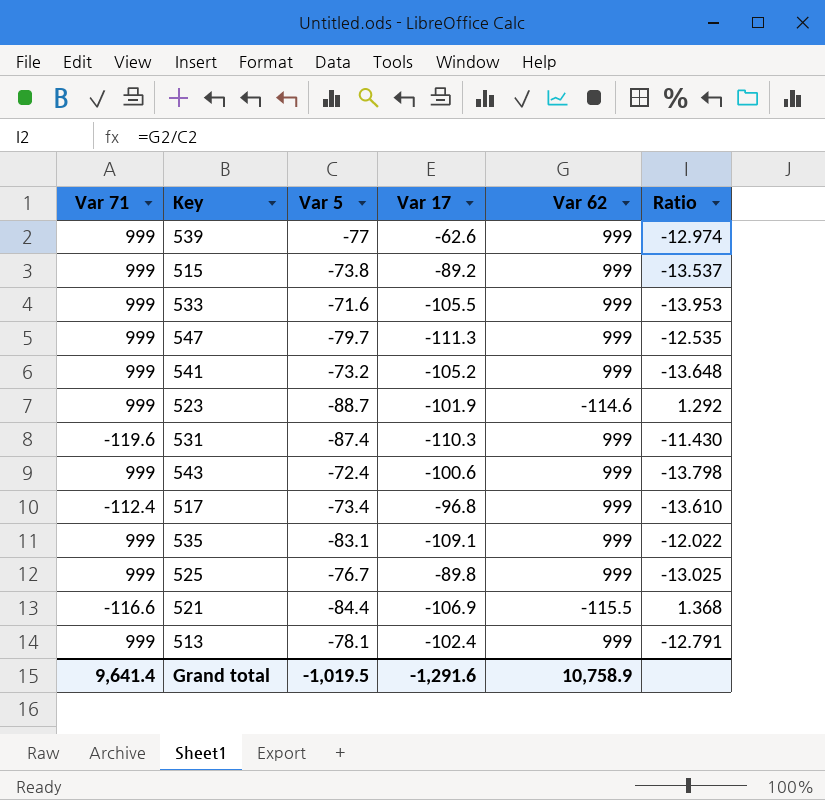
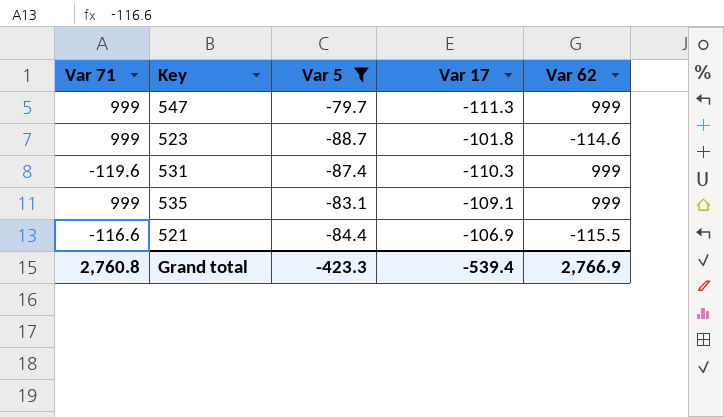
filter: none -> Var 5 <= -79.7
column Ratio | formula: [Var 62] / [Var 5] -> none
523 | Var 17: -101.9 -> -101.8
Grand total | Var 71: 9,641.4 -> 2,760.8
Grand total | Var 5: -1,019.5 -> -423.3
Grand total | Var 17: -1,291.6 -> -539.4
Grand total | Var 62: 10,758.9 -> 2,766.9

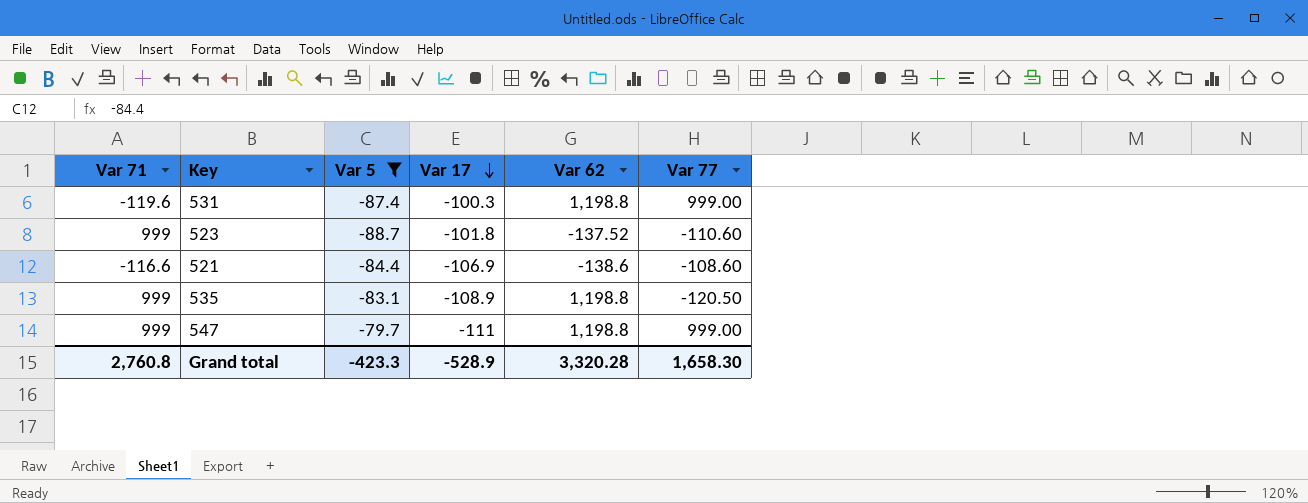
row order: none -> Var 17 descending
column Var 77 | position: none -> 6
531 | Var 17: -110.3 -> -100.3
531 | Var 62: 999 -> 1,198.8
523 | Var 62: -114.6 -> -137.52
521 | Var 62: -115.5 -> -138.6
535 | Var 17: -109.1 -> -108.9
535 | Var 62: 999 -> 1,198.8
547 | Var 17: -111.3 -> -111
547 | Var 62: 999 -> 1,198.8
Grand total | Var 17: -539.4 -> -528.9
Grand total | Var 62: 2,766.9 -> 3,320.28

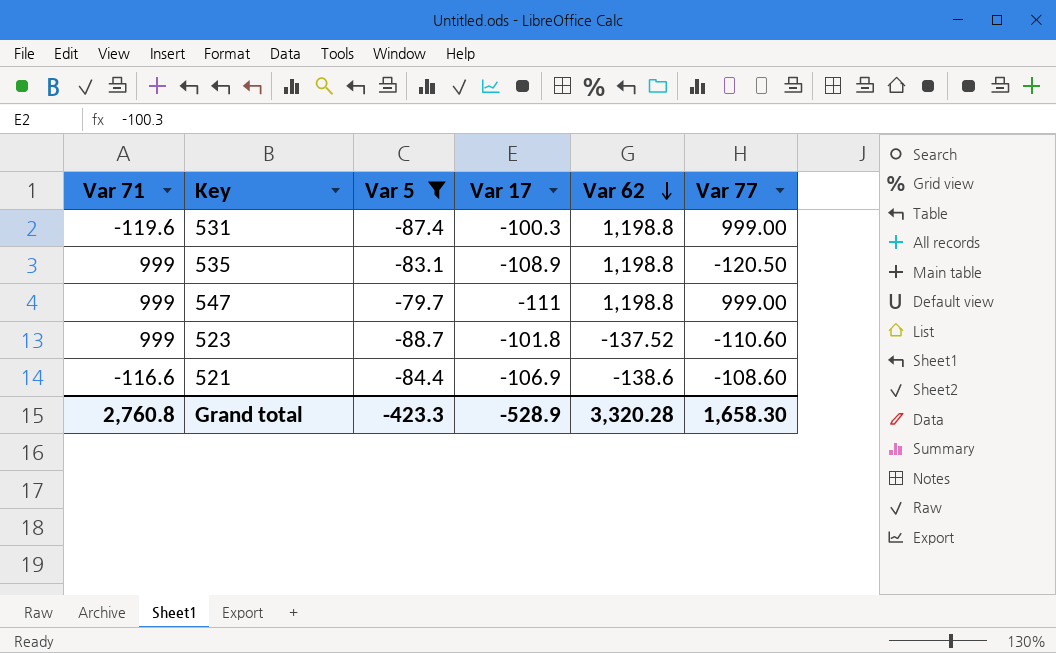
row order: Var 17 descending -> Var 62 descending

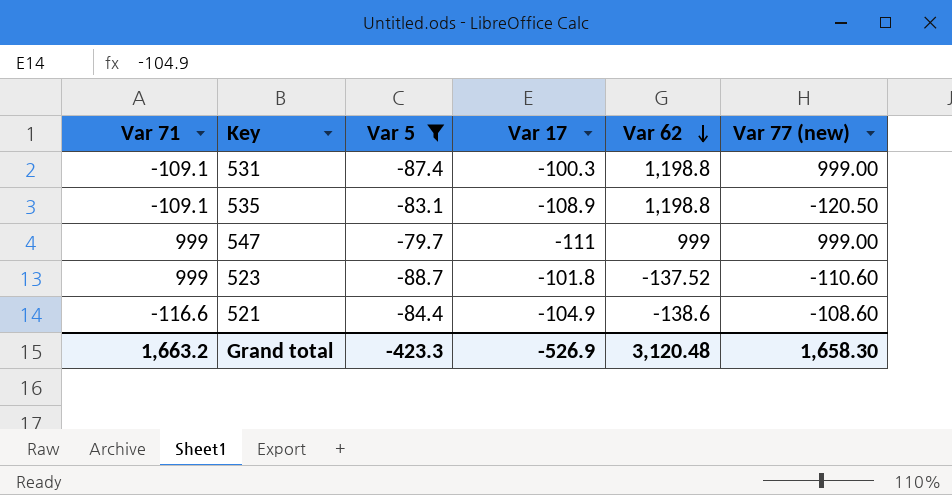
column name: Var 77 -> Var 77 (new)
531 | Var 71: -119.6 -> -109.1
535 | Var 71: 999 -> -109.1
547 | Var 62: 1,198.8 -> 999
521 | Var 17: -106.9 -> -104.9
Grand total | Var 71: 2,760.8 -> 1,663.2
Grand total | Var 17: -528.9 -> -526.9
Grand total | Var 62: 3,320.28 -> 3,120.48

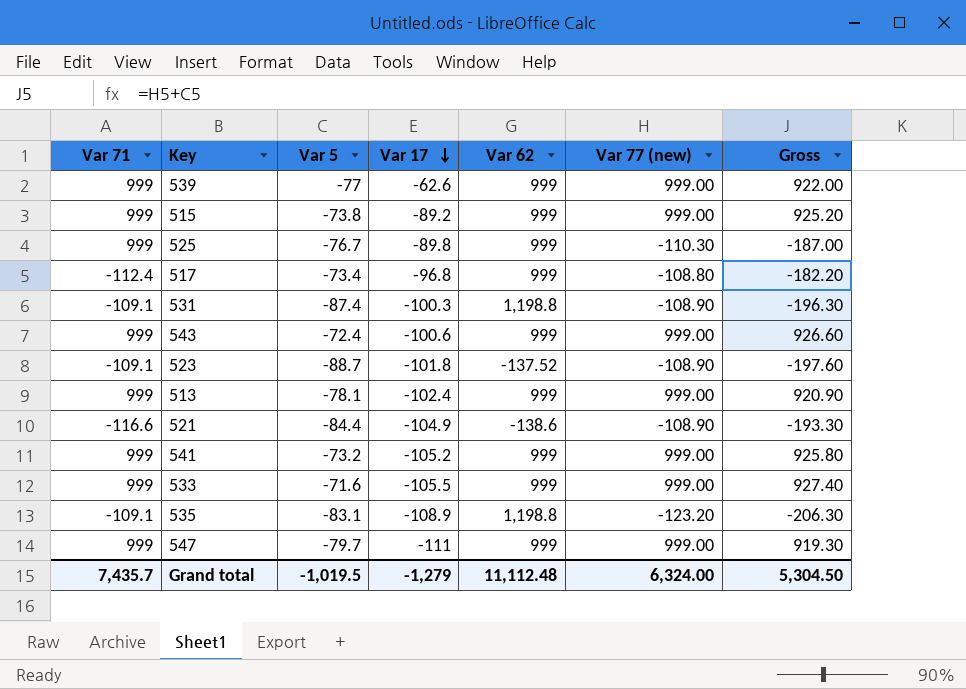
filter: Var 5 <= -79.7 -> none
row order: Var 62 descending -> Var 17 descending
column Gross | formula: none -> [Var 5] + [Var 77 (new)]
531 | Var 77 (new): 999.00 -> -108.90
523 | Var 71: 999 -> -109.1
523 | Var 77 (new): -110.60 -> -108.90
521 | Var 77 (new): -108.60 -> -108.90
535 | Var 77 (new): -120.50 -> -123.20
Grand total | Var 71: 1,663.2 -> 7,435.7
Grand total | Var 5: -423.3 -> -1,019.5
Grand total | Var 17: -526.9 -> -1,279
Grand total | Var 62: 3,120.48 -> 11,112.48
Grand total | Var 77 (new): 1,658.30 -> 6,324.00

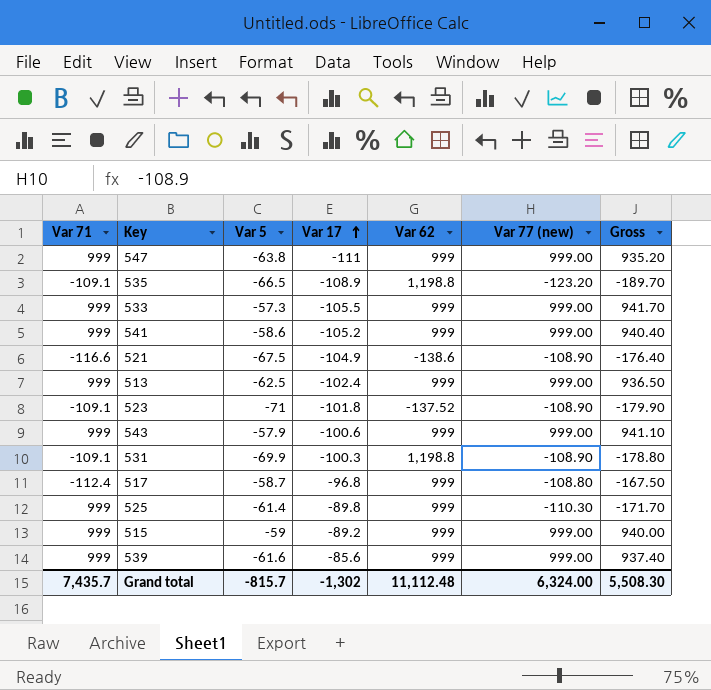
row order: Var 17 descending -> Var 17 ascending
547 | Var 5: -79.7 -> -63.8
547 | Gross: 919.30 -> 935.20
535 | Var 5: -83.1 -> -66.5
535 | Gross: -206.30 -> -189.70
533 | Var 5: -71.6 -> -57.3
533 | Gross: 927.40 -> 941.70
541 | Var 5: -73.2 -> -58.6
541 | Gross: 925.80 -> 940.40
521 | Var 5: -84.4 -> -67.5
521 | Gross: -193.30 -> -176.40
513 | Var 5: -78.1 -> -62.5
513 | Gross: 920.90 -> 936.50
523 | Var 5: -88.7 -> -71
523 | Gross: -197.60 -> -179.90
543 | Var 5: -72.4 -> -57.9
543 | Gross: 926.60 -> 941.10
531 | Var 5: -87.4 -> -69.9
531 | Gross: -196.30 -> -178.80
517 | Var 5: -73.4 -> -58.7
517 | Gross: -182.20 -> -167.50
525 | Var 5: -76.7 -> -61.4
525 | Gross: -187.00 -> -171.70
515 | Var 5: -73.8 -> -59
515 | Gross: 925.20 -> 940.00
539 | Var 5: -77 -> -61.6
539 | Var 17: -62.6 -> -85.6
539 | Gross: 922.00 -> 937.40
Grand total | Var 5: -1,019.5 -> -815.7
Grand total | Var 17: -1,279 -> -1,302
Grand total | Gross: 5,304.50 -> 5,508.30

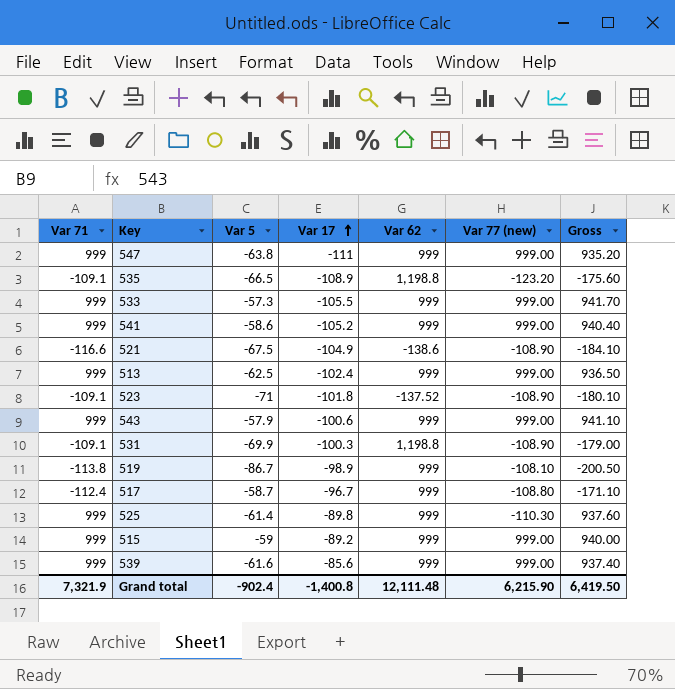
column Gross | formula: [Var 5] + [Var 77 (new)] -> [Var 71] + [Var 5]
row 519: none -> -113.8 | -86.7 | -98.9 | 999 | -108.10 | -200.50
517 | Var 17: -96.8 -> -96.7
Grand total | Var 71: 7,435.7 -> 7,321.9
Grand total | Var 5: -815.7 -> -902.4
Grand total | Var 17: -1,302 -> -1,400.8
Grand total | Var 62: 11,112.48 -> 12,111.48
Grand total | Var 77 (new): 6,324.00 -> 6,215.90
Grand total | Gross: 5,508.30 -> 6,419.50

